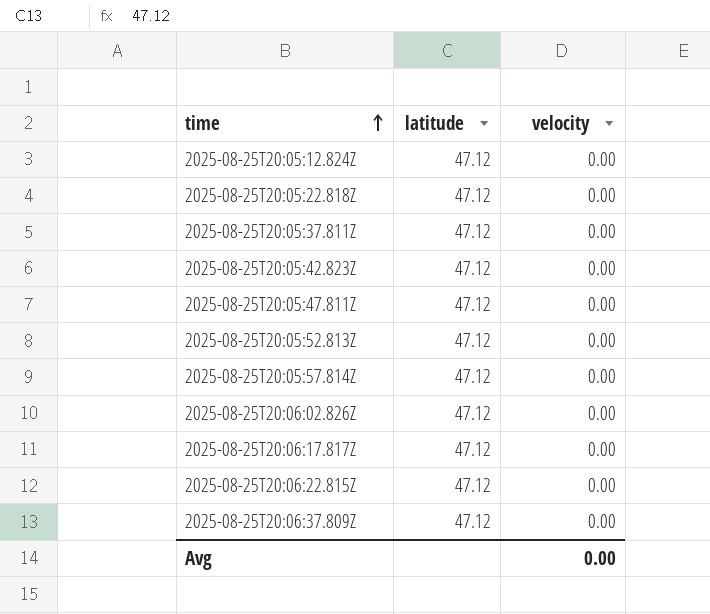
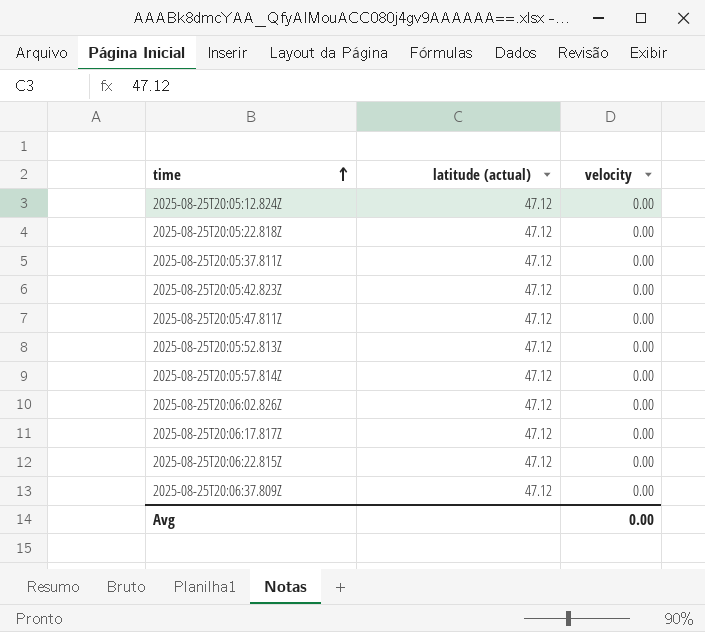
column name: latitude -> latitude (actual)

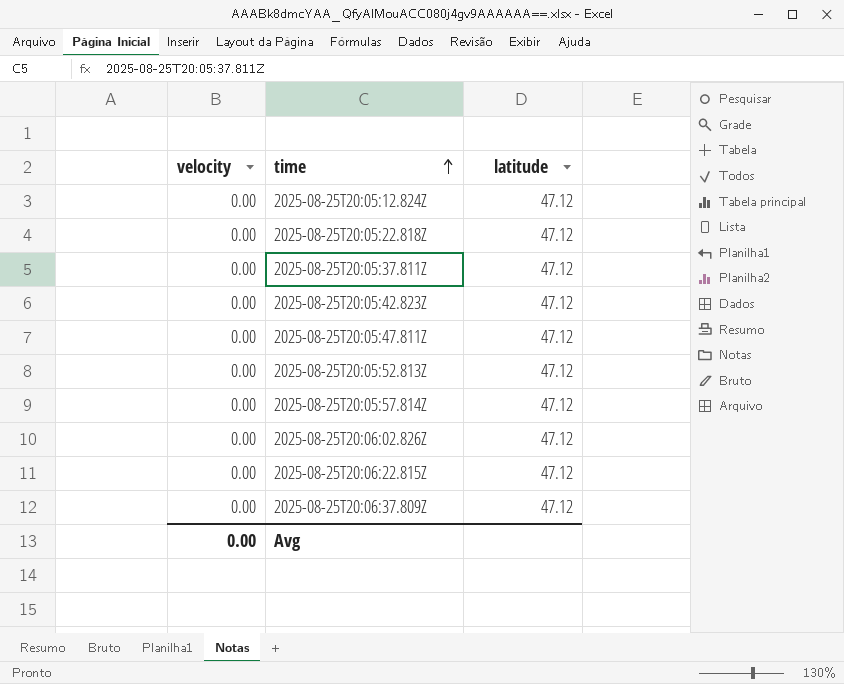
column velocity | position: 3 -> 1
column name: latitude (actual) -> latitude
row 2025-08-25T20:06:17.817Z: 47.12 | 0.00 -> none

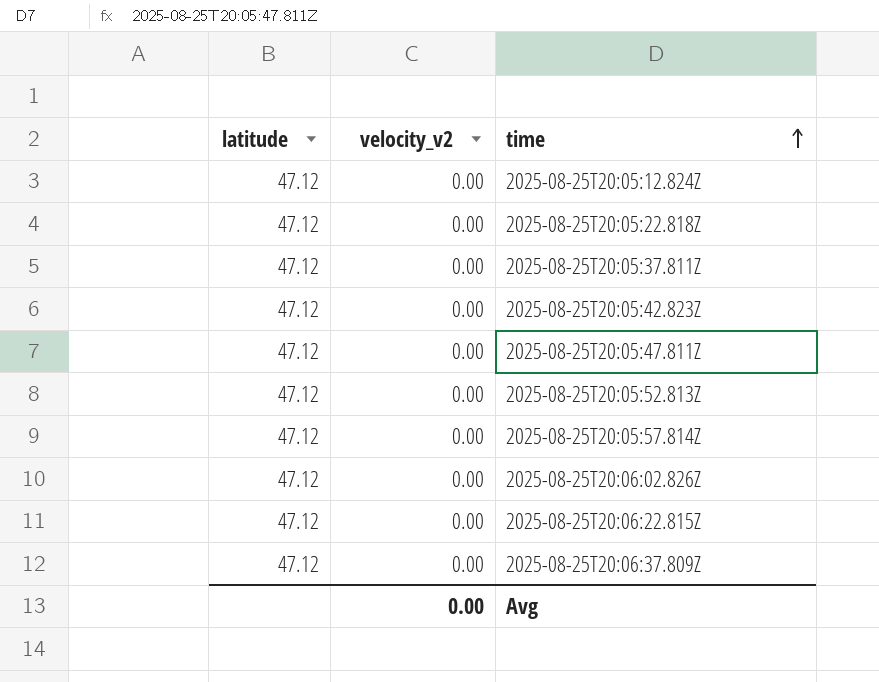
column latitude | position: 3 -> 1
column name: velocity -> velocity_v2

